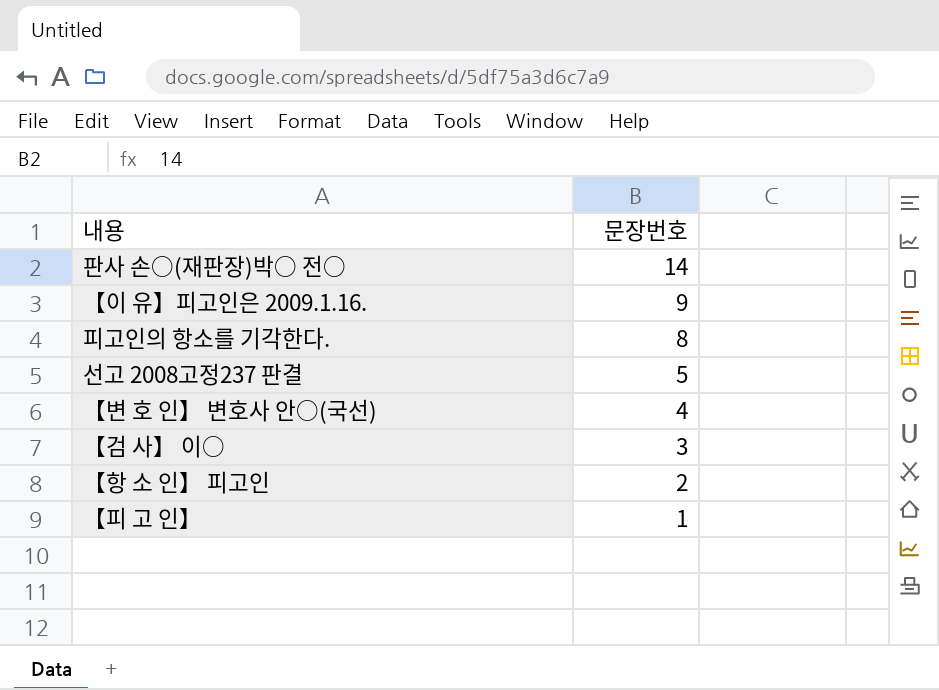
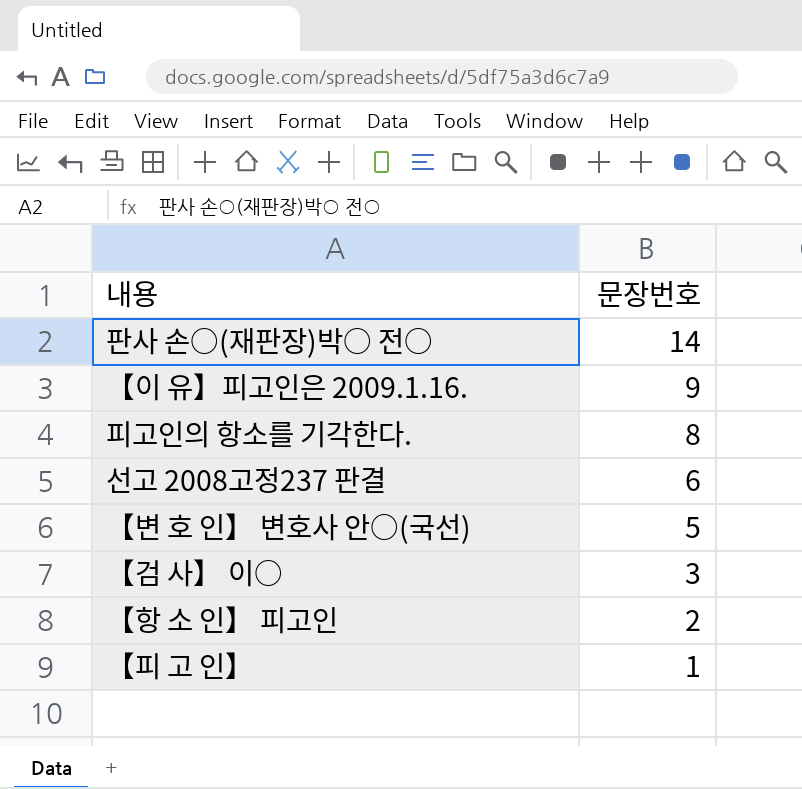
선고 2008고정237 판결 | 문장번호: 5 -> 6
【변 호 인】 변호사 안○(국선) | 문장번호: 4 -> 5

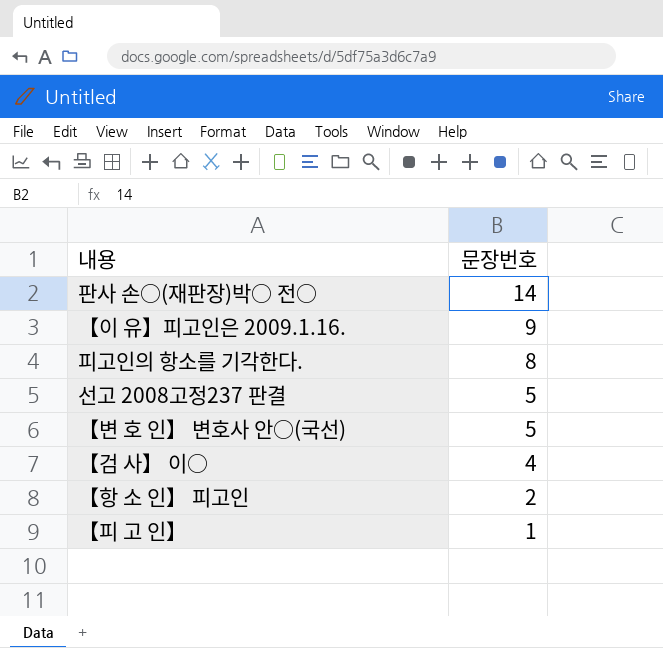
선고 2008고정237 판결 | 문장번호: 6 -> 5
【검 사】 이○ | 문장번호: 3 -> 4

